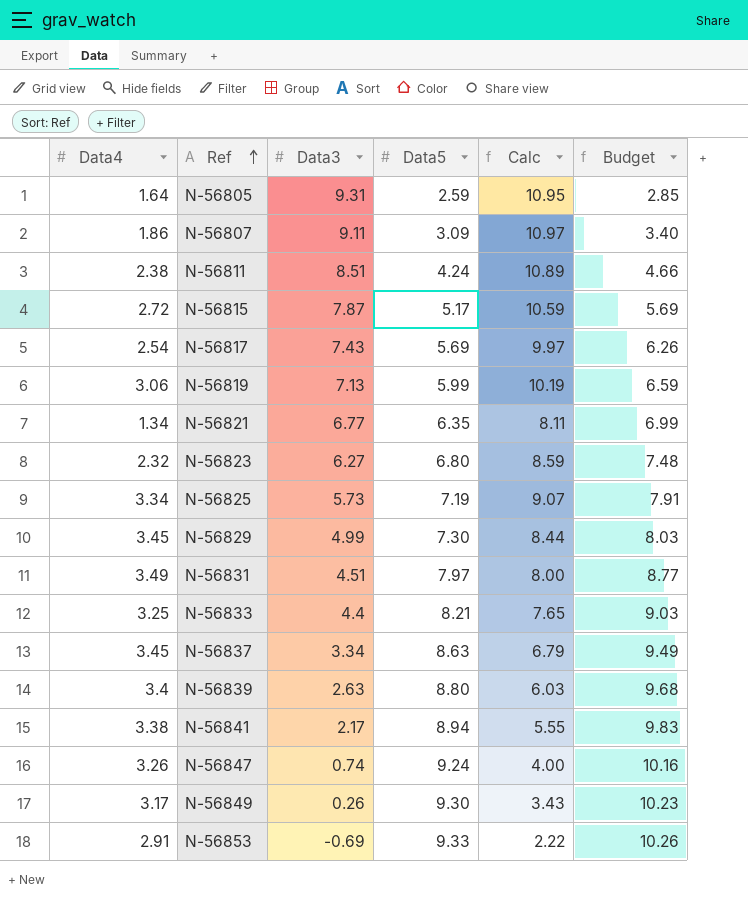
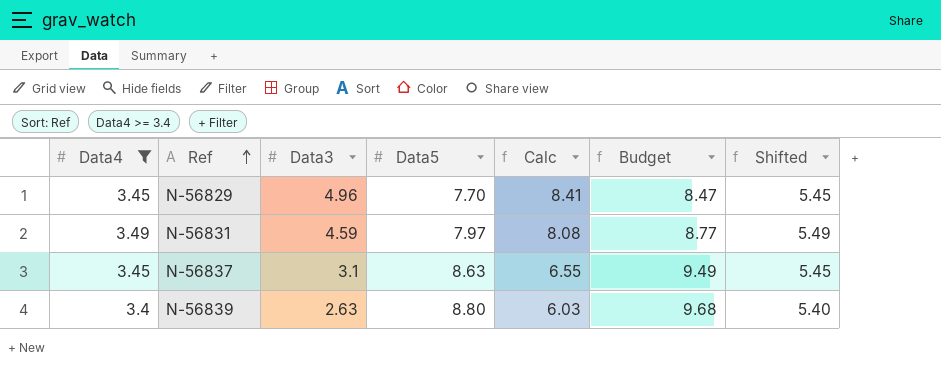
filter: none -> Data4 >= 3.4
column Shifted | formula: none -> [Data4] + 2
N-56829 | Data3: 4.99 -> 4.96
N-56829 | Data5: 7.30 -> 7.70
N-56829 | Calc: 8.44 -> 8.41
N-56829 | Budget: 8.03 -> 8.47
N-56831 | Data3: 4.51 -> 4.59
N-56831 | Calc: 8.00 -> 8.08
N-56837 | Data3: 3.34 -> 3.1
N-56837 | Calc: 6.79 -> 6.55

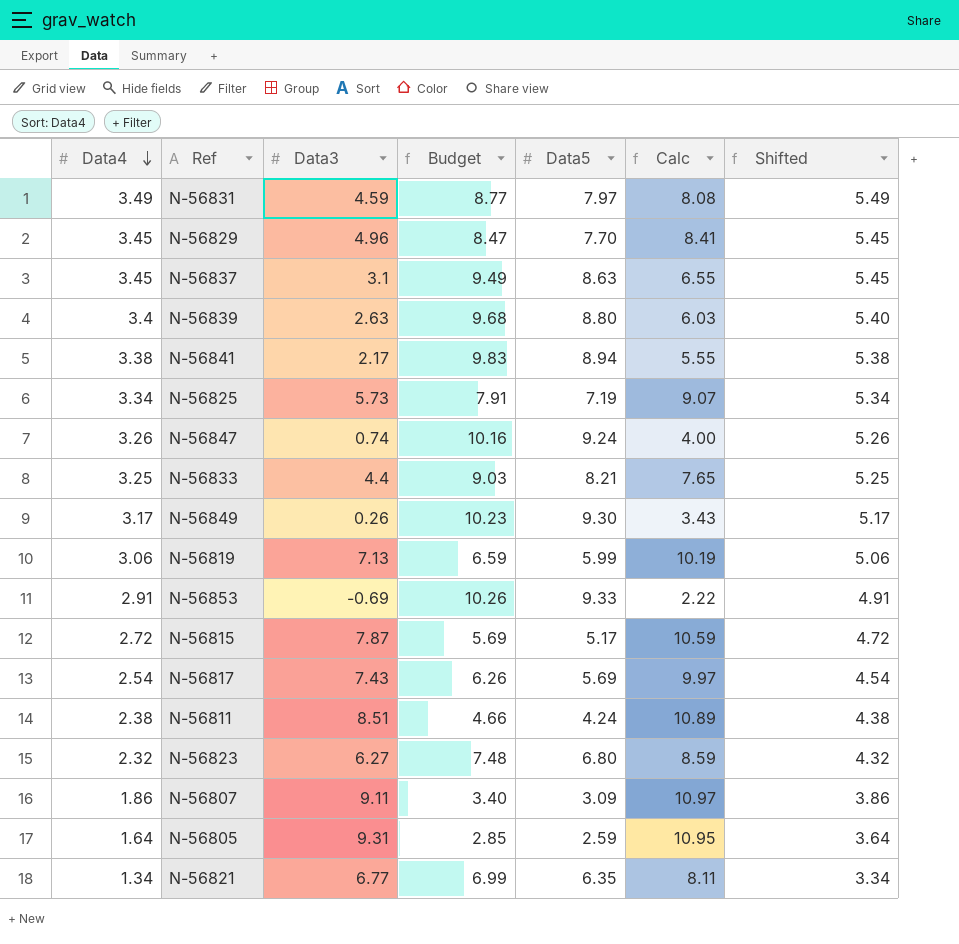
filter: Data4 >= 3.4 -> none
row order: Ref ascending -> Data4 descending
column Budget | position: 6 -> 4

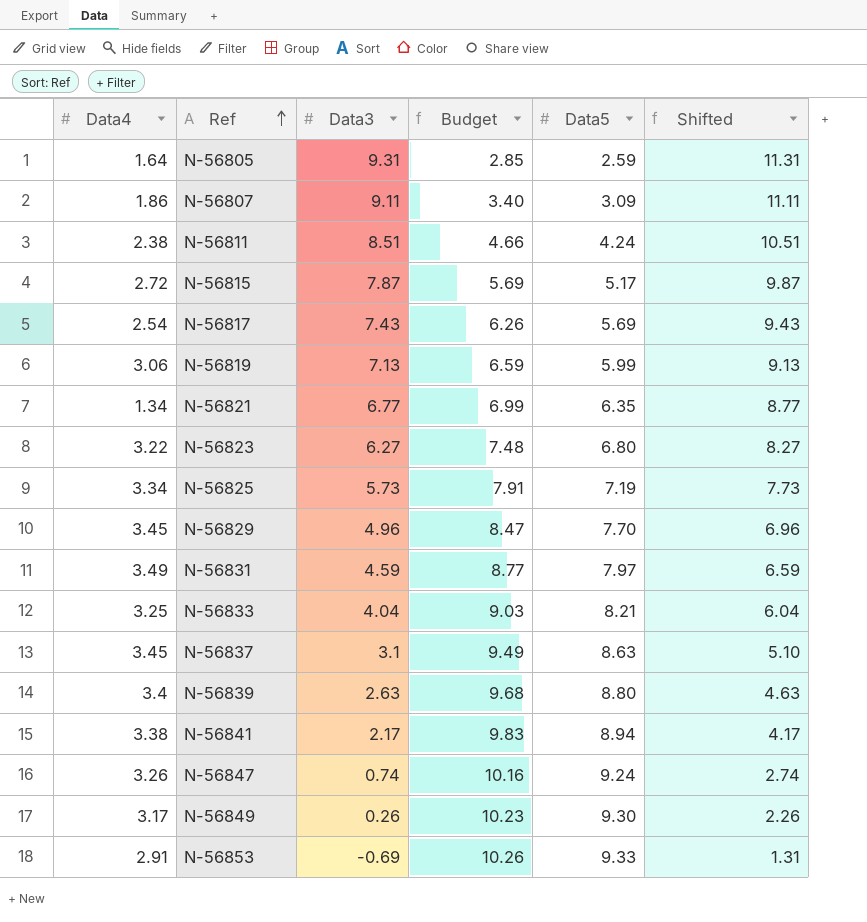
row order: Data4 descending -> Ref ascending
column Calc | formula: [Data4] + [Data3] -> none
column Shifted | formula: [Data4] + 2 -> [Data3] + 2
N-56823 | Data4: 2.32 -> 3.22
N-56833 | Data3: 4.4 -> 4.04

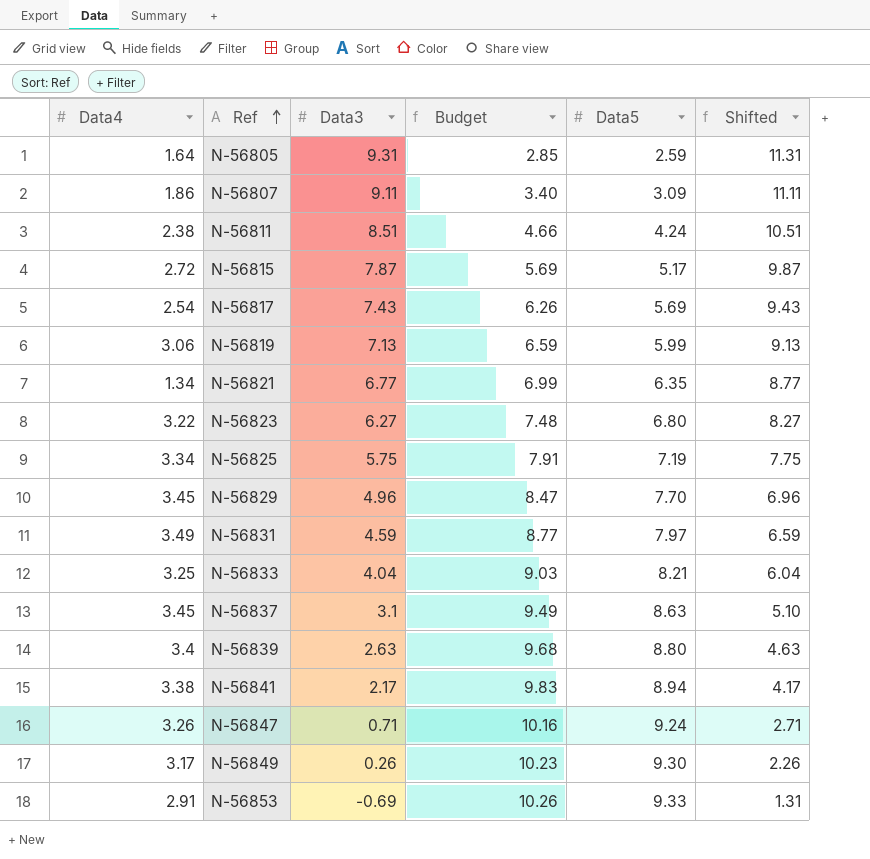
N-56825 | Data3: 5.73 -> 5.75
N-56825 | Shifted: 7.73 -> 7.75
N-56847 | Data3: 0.74 -> 0.71
N-56847 | Shifted: 2.74 -> 2.71

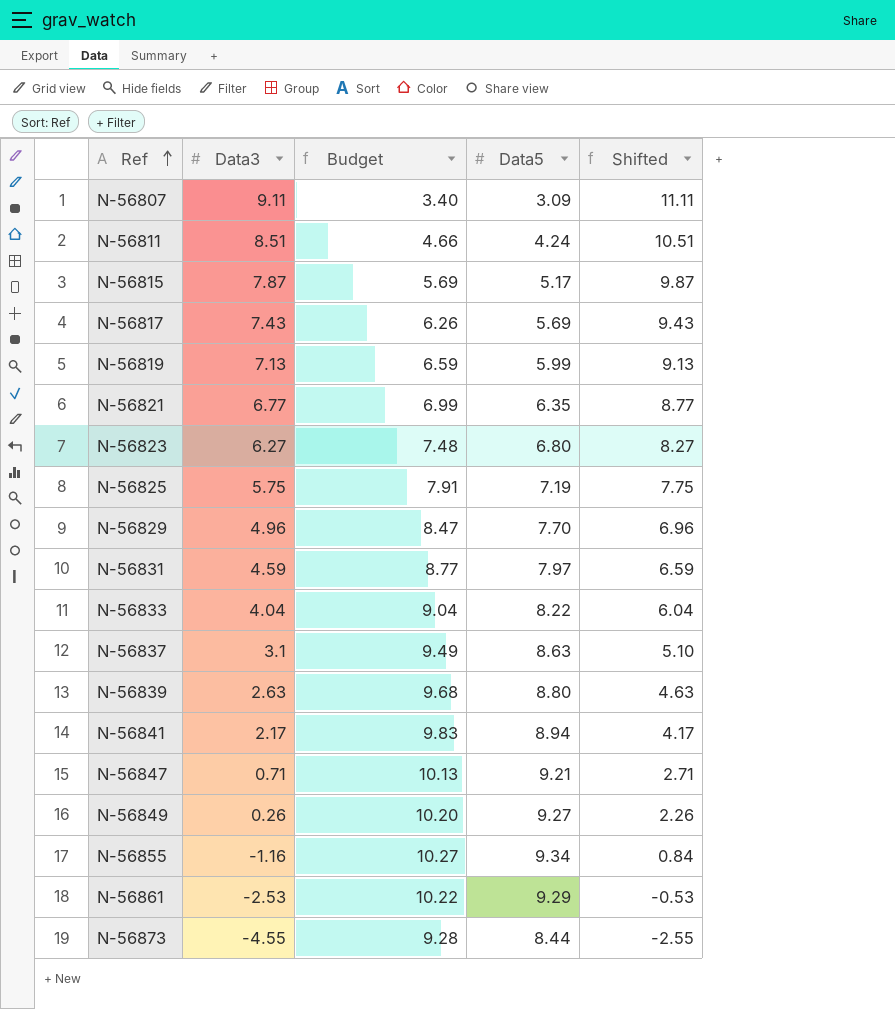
column Data4 | position: 1 -> none
row N-56805: 1.64 | 9.31 | 2.85 | 2.59 | 11.31 -> none
row N-56853: 2.91 | -0.69 | 10.26 | 9.33 | 1.31 -> none
N-56833 | Budget: 9.03 -> 9.04
N-56833 | Data5: 8.21 -> 8.22
N-56847 | Budget: 10.16 -> 10.13
N-56847 | Data5: 9.24 -> 9.21
N-56849 | Budget: 10.23 -> 10.20
N-56849 | Data5: 9.30 -> 9.27
row N-56855: none -> -1.16 | 10.27 | 9.34 | 0.84
row N-56861: none -> -2.53 | 10.22 | 9.29 | -0.53
row N-56873: none -> -4.55 | 9.28 | 8.44 | -2.55

